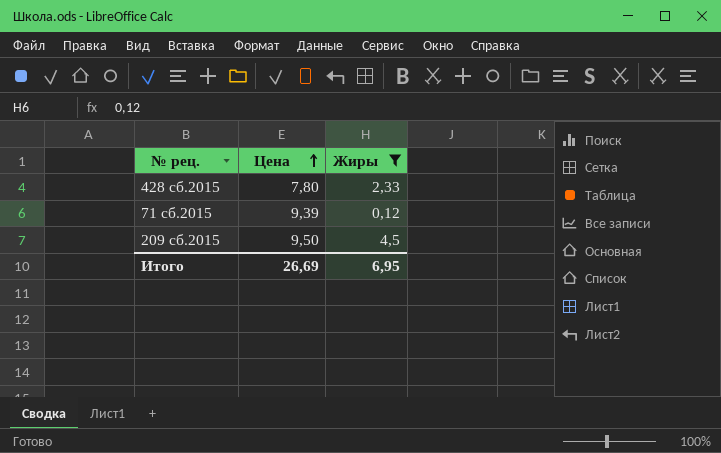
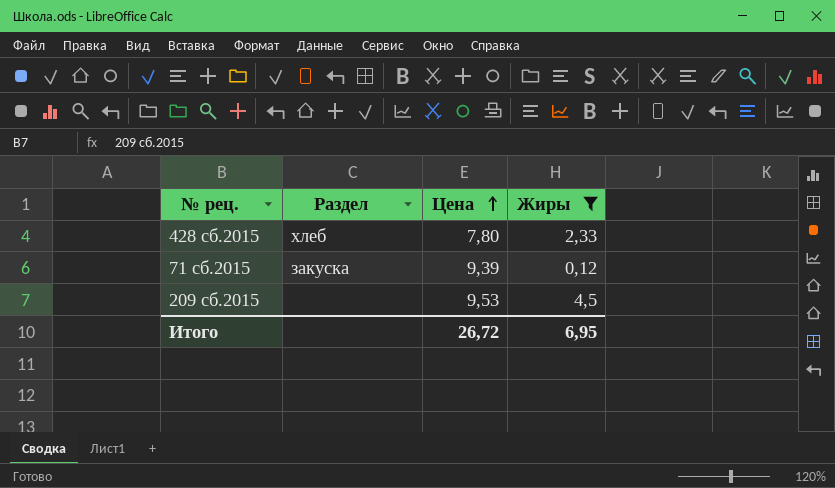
column Раздел | position: none -> 2
209 сб.2015 | Цена: 9,50 -> 9,53
Итого | Цена: 26,69 -> 26,72

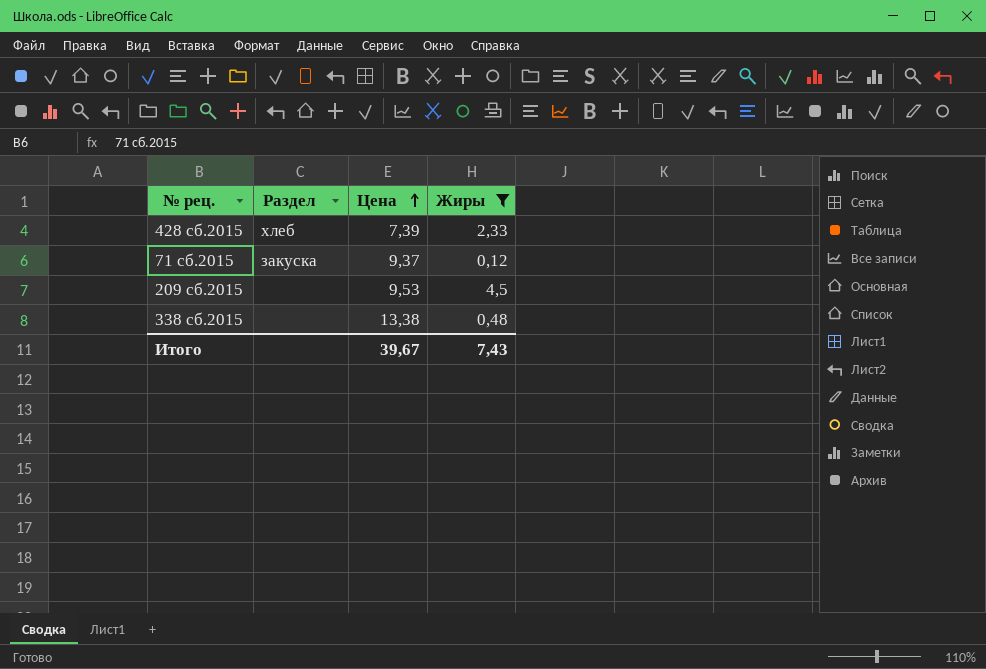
428 сб.2015 | Цена: 7,80 -> 7,39
71 сб.2015 | Цена: 9,39 -> 9,37
row 338 сб.2015: none -> none | 13,38 | 0,48
Итого | Цена: 26,72 -> 39,67
Итого | Жиры: 6,95 -> 7,43

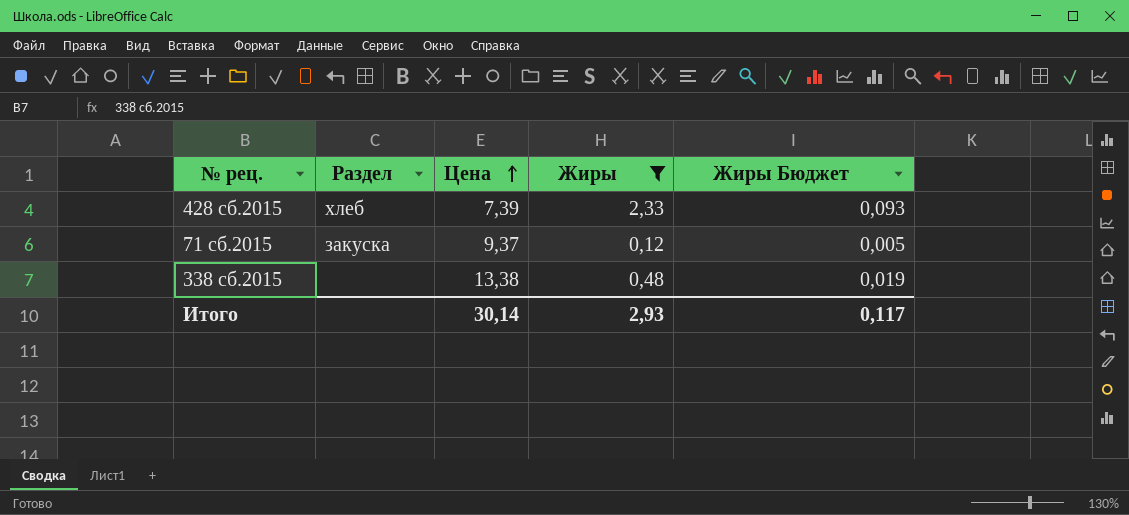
column Жиры Бюджет | formula: none -> [Жиры] * 0,04
row 209 сб.2015: none | 9,53 | 4,5 -> none
Итого | Цена: 39,67 -> 30,14
Итого | Жиры: 7,43 -> 2,93

